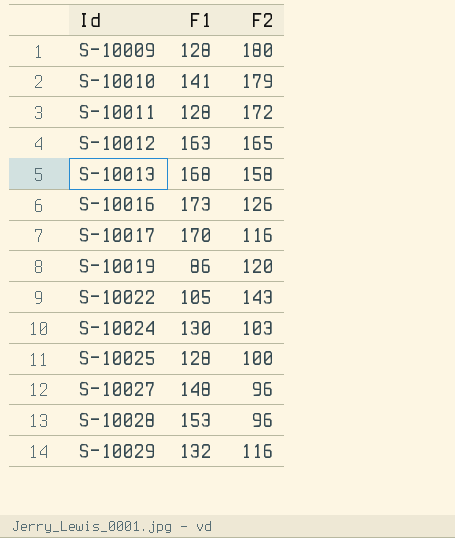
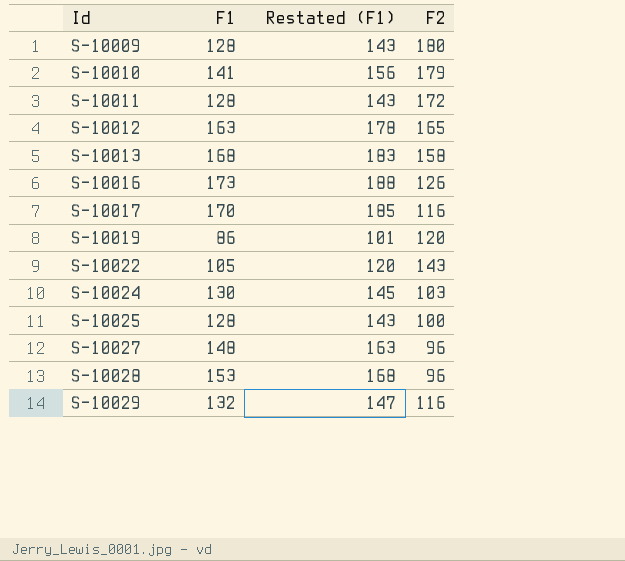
column Restated (F1) | formula: none -> [F1] + 15

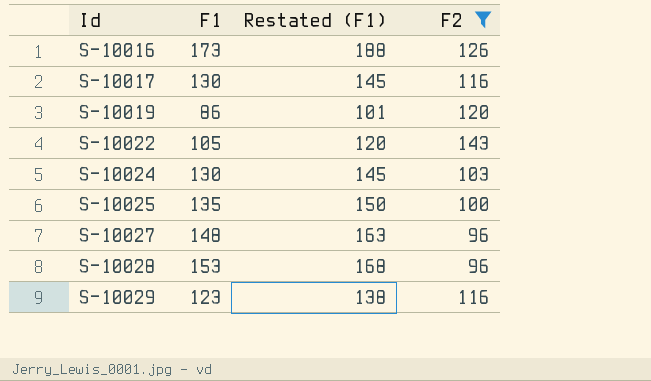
filter: none -> F2 <= 143
S-10017 | F1: 170 -> 130
S-10017 | Restated (F1): 185 -> 145
S-10025 | F1: 128 -> 135
S-10025 | Restated (F1): 143 -> 150
S-10029 | F1: 132 -> 123
S-10029 | Restated (F1): 147 -> 138

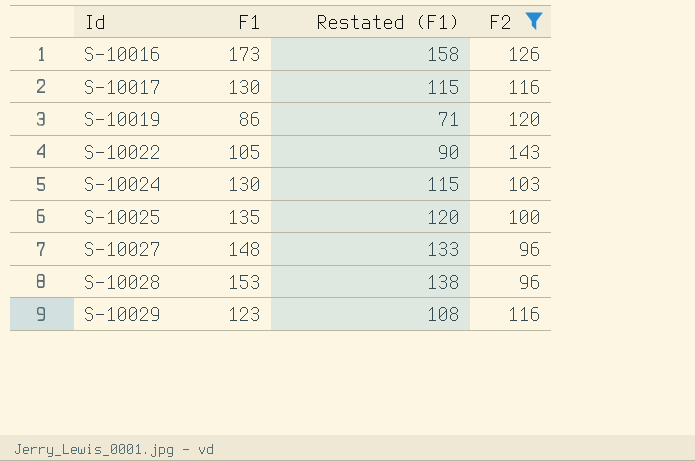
column Restated (F1) | formula: [F1] + 15 -> [F1] - 15

